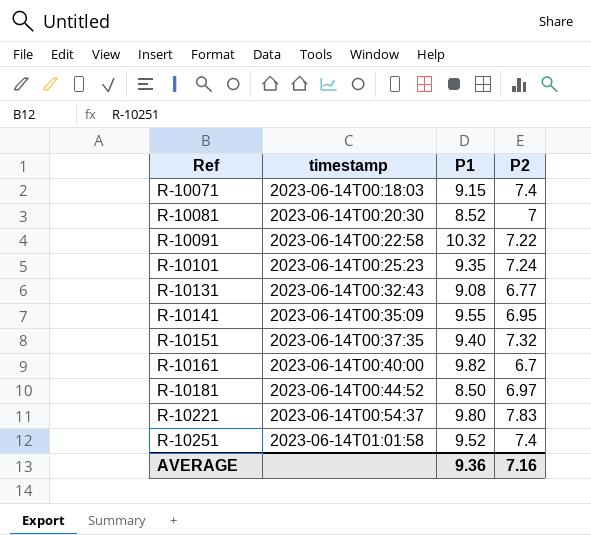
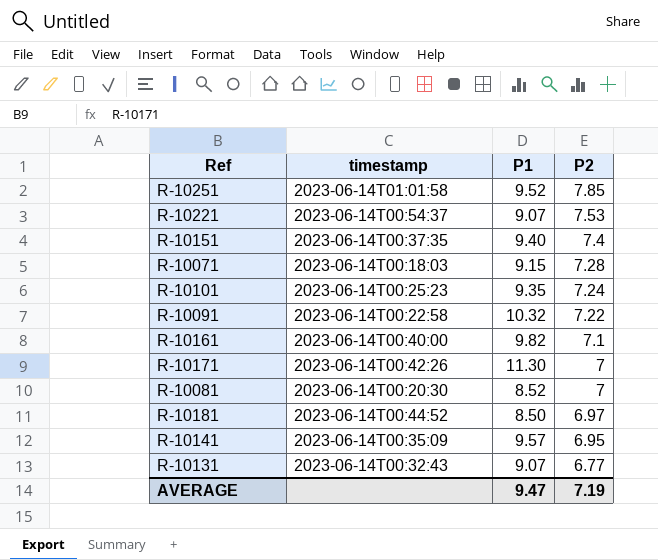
row order: Ref ascending -> P2 descending
R-10251 | P2: 7.4 -> 7.85
R-10221 | P1: 9.80 -> 9.07
R-10221 | P2: 7.83 -> 7.53
R-10151 | P2: 7.32 -> 7.4
R-10071 | P2: 7.4 -> 7.28
R-10161 | P2: 6.7 -> 7.1
row R-10171: none -> 2023-06-14T00:42:26 | 11.30 | 7
R-10141 | P1: 9.55 -> 9.57
R-10131 | P1: 9.08 -> 9.07
AVERAGE | P1: 9.36 -> 9.47
AVERAGE | P2: 7.16 -> 7.19

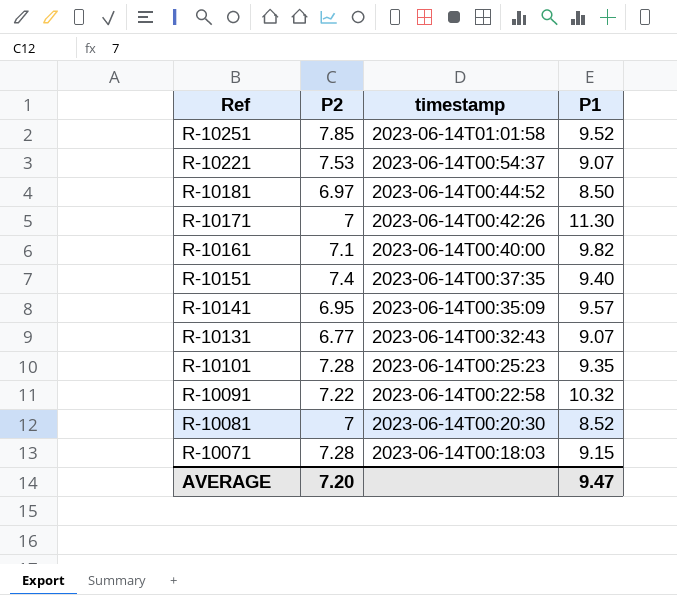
row order: P2 descending -> Ref descending
column P2 | position: 4 -> 2
R-10101 | P2: 7.24 -> 7.28
AVERAGE | P2: 7.19 -> 7.20

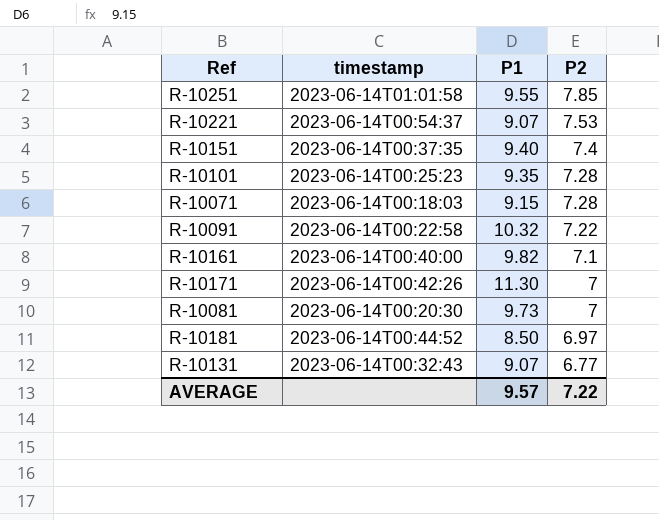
row order: Ref descending -> P2 descending
column P2 | position: 2 -> 4
row R-10141: 6.95 | 2023-06-14T00:35:09 | 9.57 -> none
R-10251 | P1: 9.52 -> 9.55
R-10081 | P1: 8.52 -> 9.73
AVERAGE | P1: 9.47 -> 9.57
AVERAGE | P2: 7.20 -> 7.22

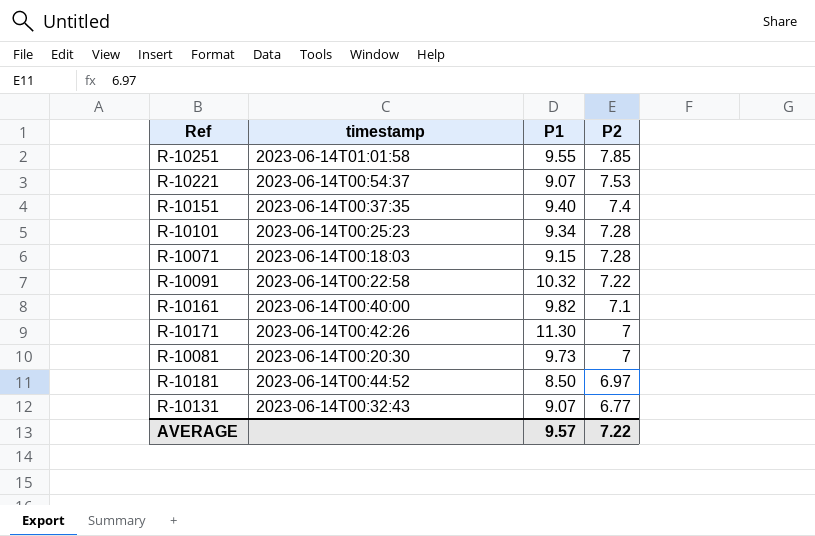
R-10101 | P1: 9.35 -> 9.34

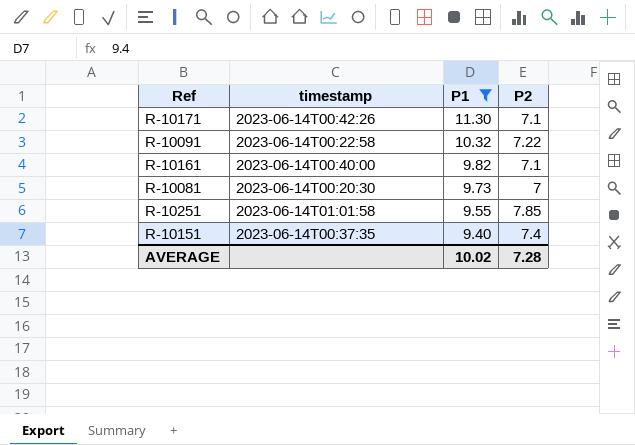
filter: none -> P1 >= 9.40
row order: P2 descending -> P1 descending
R-10171 | P2: 7 -> 7.1
AVERAGE | P1: 9.57 -> 10.02
AVERAGE | P2: 7.22 -> 7.28

